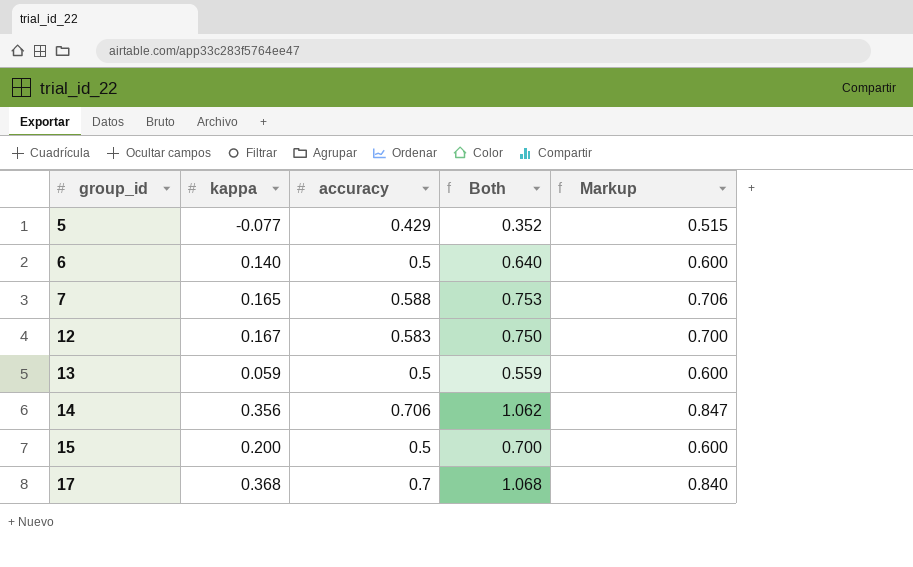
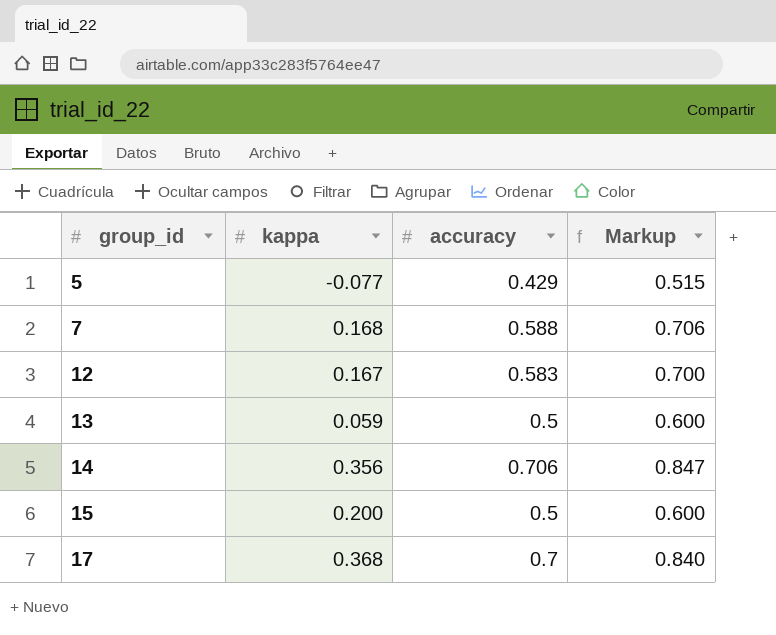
column Both | formula: [kappa] + [accuracy] -> none
row 6: 0.140 | 0.5 | 0.640 | 0.600 -> none
7 | kappa: 0.165 -> 0.168

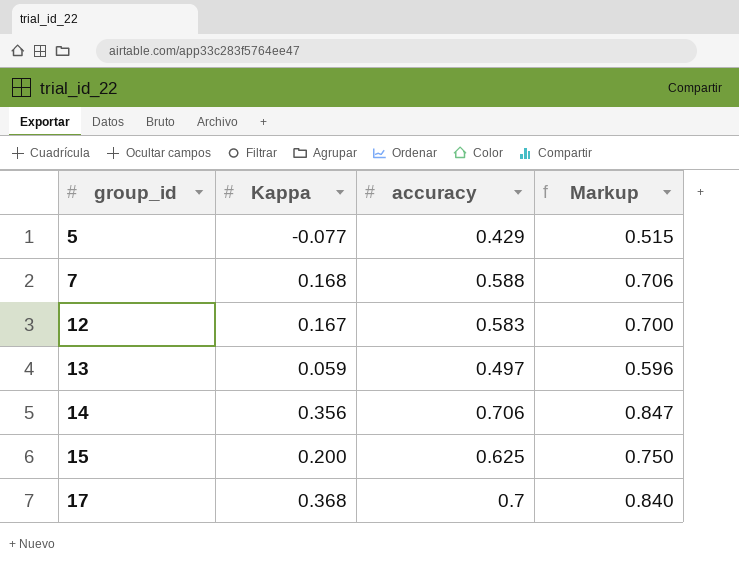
column name: kappa -> Kappa
13 | accuracy: 0.5 -> 0.497
13 | Markup: 0.600 -> 0.596
15 | accuracy: 0.5 -> 0.625
15 | Markup: 0.600 -> 0.750

